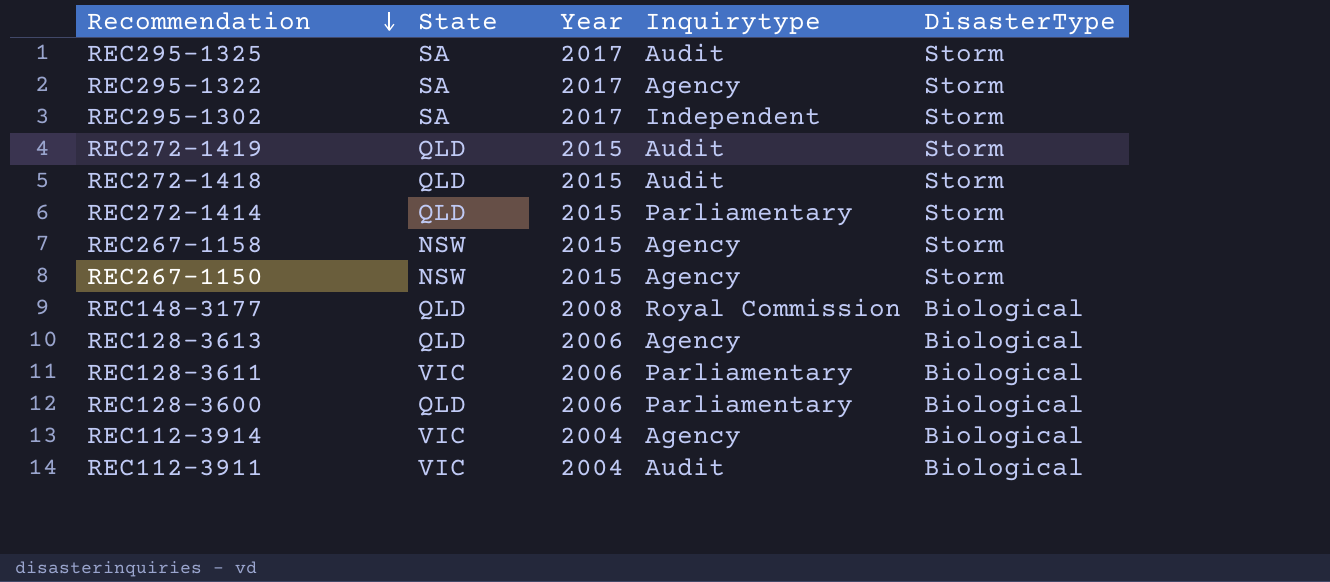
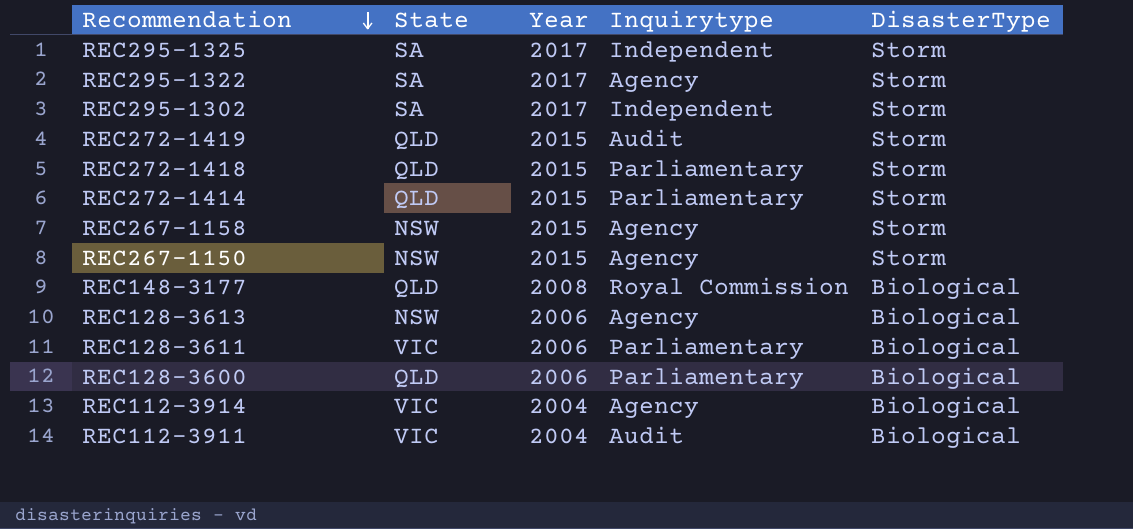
REC295-1325 | Inquirytype: Audit -> Independent
REC272-1418 | Inquirytype: Audit -> Parliamentary
REC128-3613 | State: QLD -> NSW

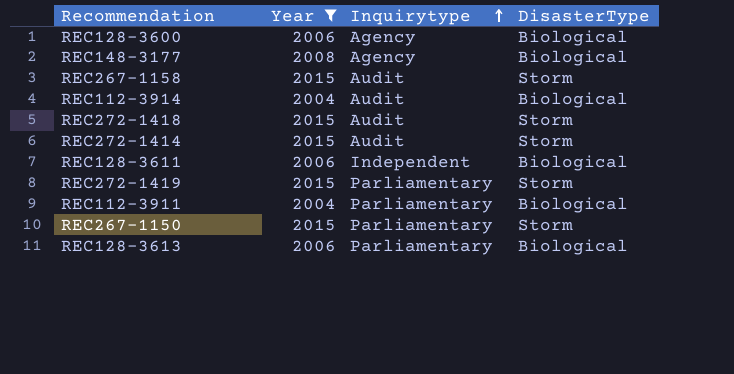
filter: none -> Year != 2017
row order: Recommendation descending -> Inquirytype ascending
column State | position: 2 -> none
REC128-3600 | Inquirytype: Parliamentary -> Agency
REC148-3177 | Inquirytype: Royal Commission -> Agency
REC267-1158 | Inquirytype: Agency -> Audit
REC112-3914 | Inquirytype: Agency -> Audit
REC272-1418 | Inquirytype: Parliamentary -> Audit
REC272-1414 | Inquirytype: Parliamentary -> Audit
REC128-3611 | Inquirytype: Parliamentary -> Independent
REC272-1419 | Inquirytype: Audit -> Parliamentary
REC112-3911 | Inquirytype: Audit -> Parliamentary
REC267-1150 | Inquirytype: Agency -> Parliamentary
REC128-3613 | Inquirytype: Agency -> Parliamentary

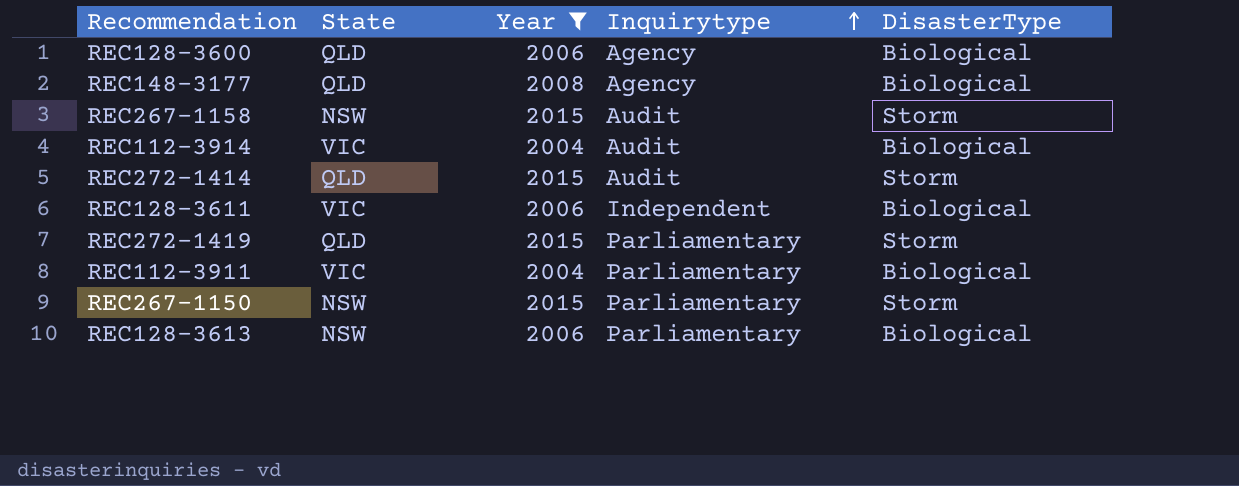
column State | position: none -> 2
row REC272-1418: 2015 | Audit | Storm -> none

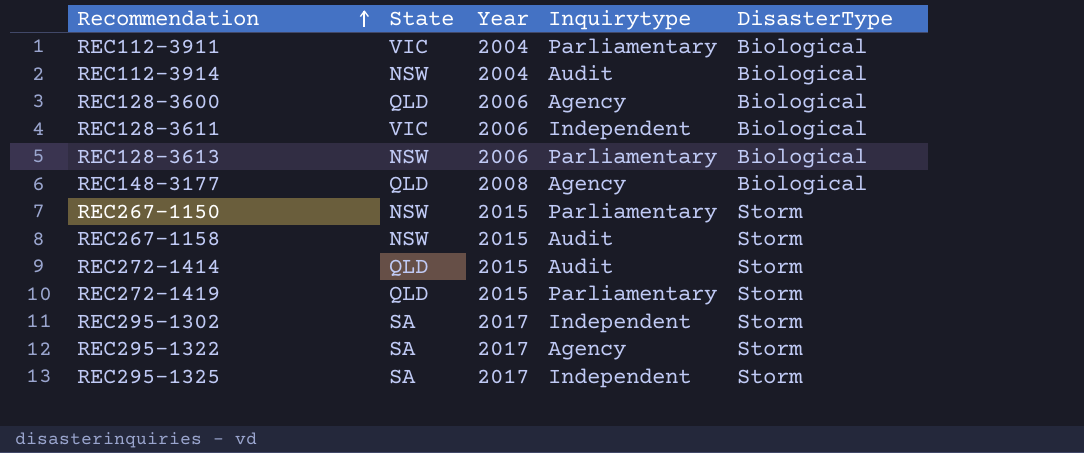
filter: Year != 2017 -> none
row order: Inquirytype ascending -> Recommendation ascending
REC112-3914 | State: VIC -> NSW

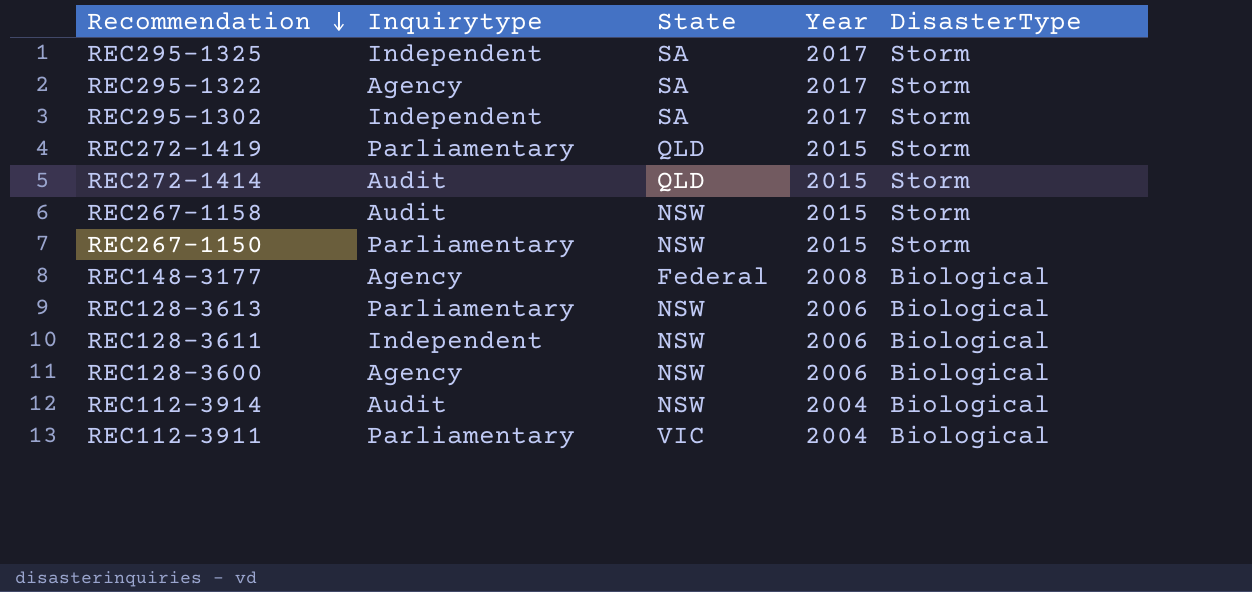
row order: Recommendation ascending -> Recommendation descending
column Inquirytype | position: 4 -> 2
REC148-3177 | State: QLD -> Federal
REC128-3611 | State: VIC -> NSW
REC128-3600 | State: QLD -> NSW

